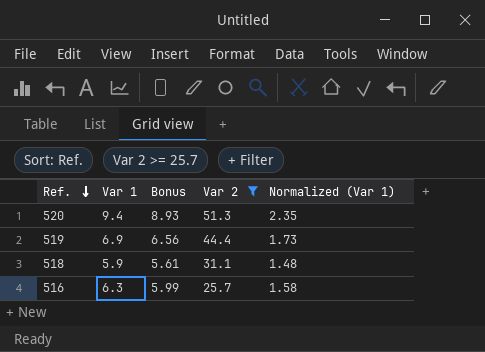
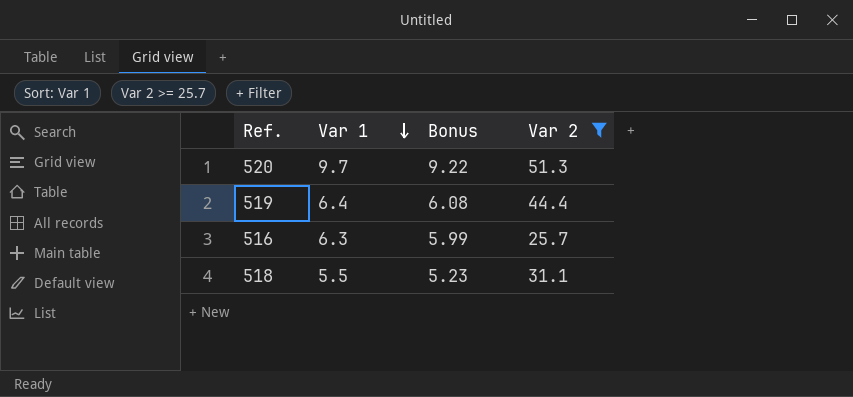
row order: Ref. descending -> Var 1 descending
column Normalized (Var 1) | formula: [Var 1] * 0.25 -> none
520 | Var 1: 9.4 -> 9.7
520 | Bonus: 8.93 -> 9.22
519 | Var 1: 6.9 -> 6.4
519 | Bonus: 6.56 -> 6.08
518 | Var 1: 5.9 -> 5.5
518 | Bonus: 5.61 -> 5.23

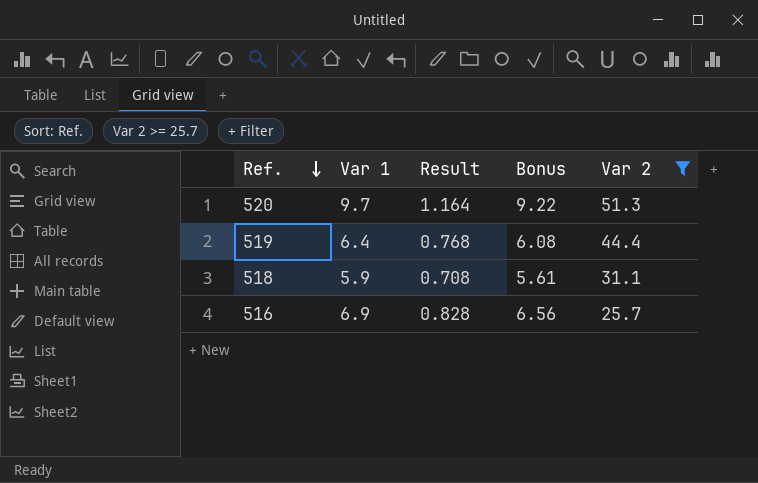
row order: Var 1 descending -> Ref. descending
column Result | formula: none -> [Var 1] * 0.12
518 | Var 1: 5.5 -> 5.9
518 | Bonus: 5.23 -> 5.61
516 | Var 1: 6.3 -> 6.9
516 | Bonus: 5.99 -> 6.56

